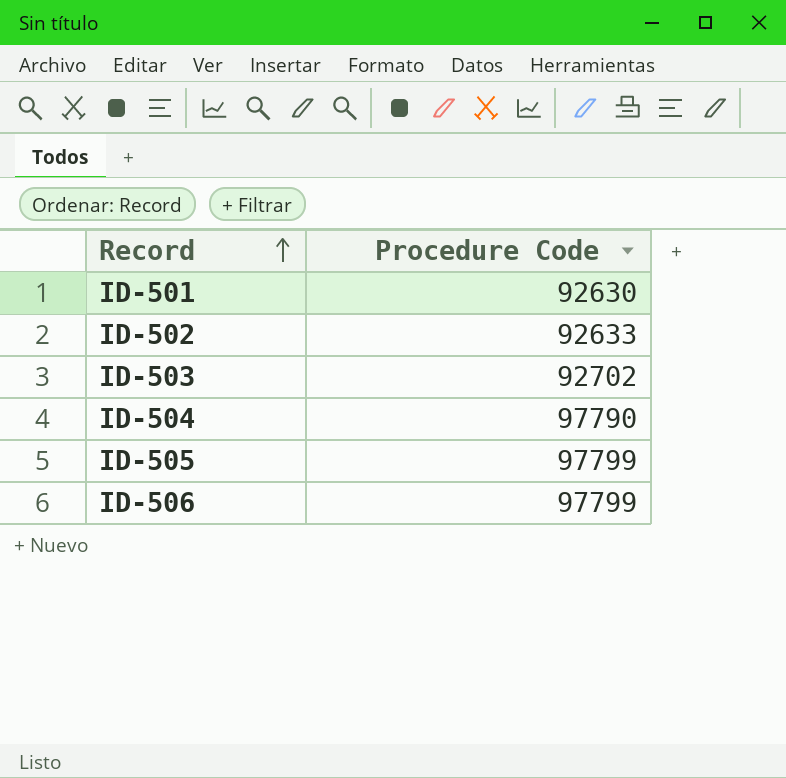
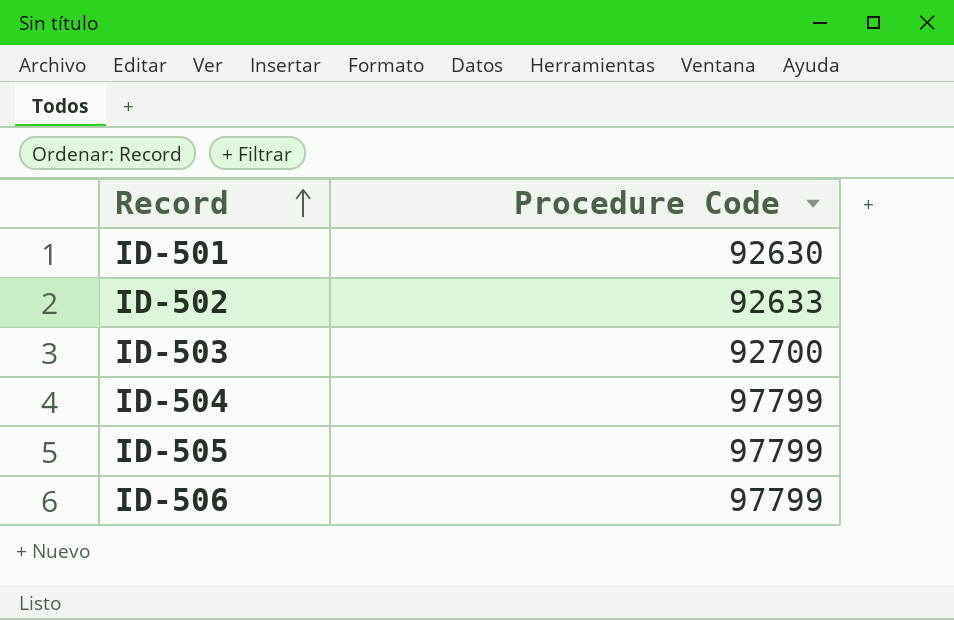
ID-503 | Procedure Code: 92702 -> 92700
ID-504 | Procedure Code: 97790 -> 97799

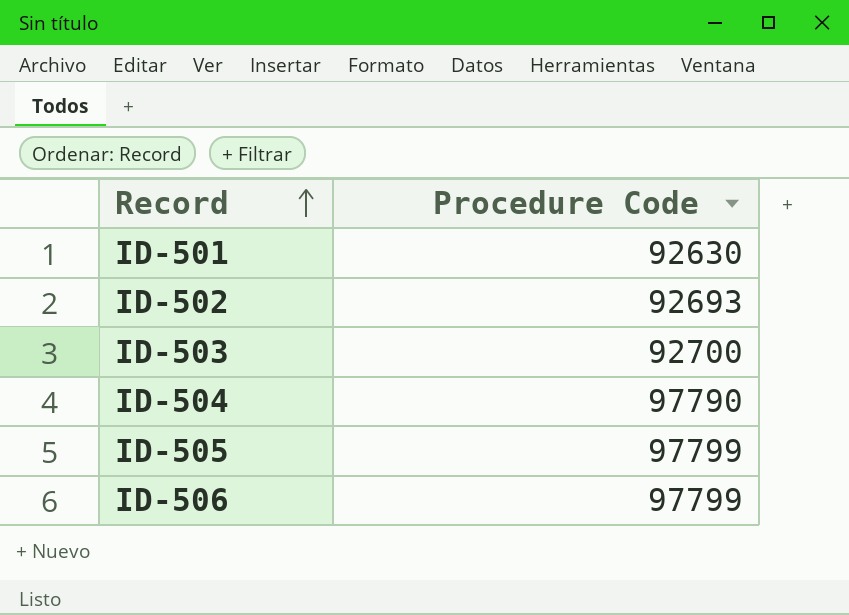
ID-502 | Procedure Code: 92633 -> 92693
ID-504 | Procedure Code: 97799 -> 97790

